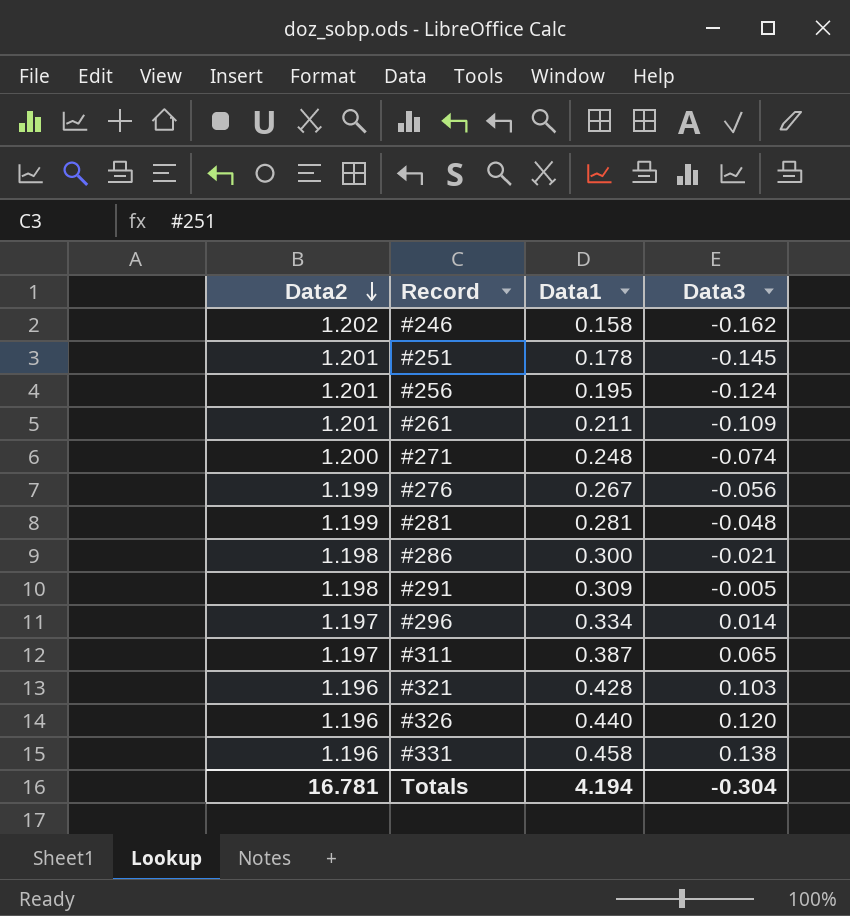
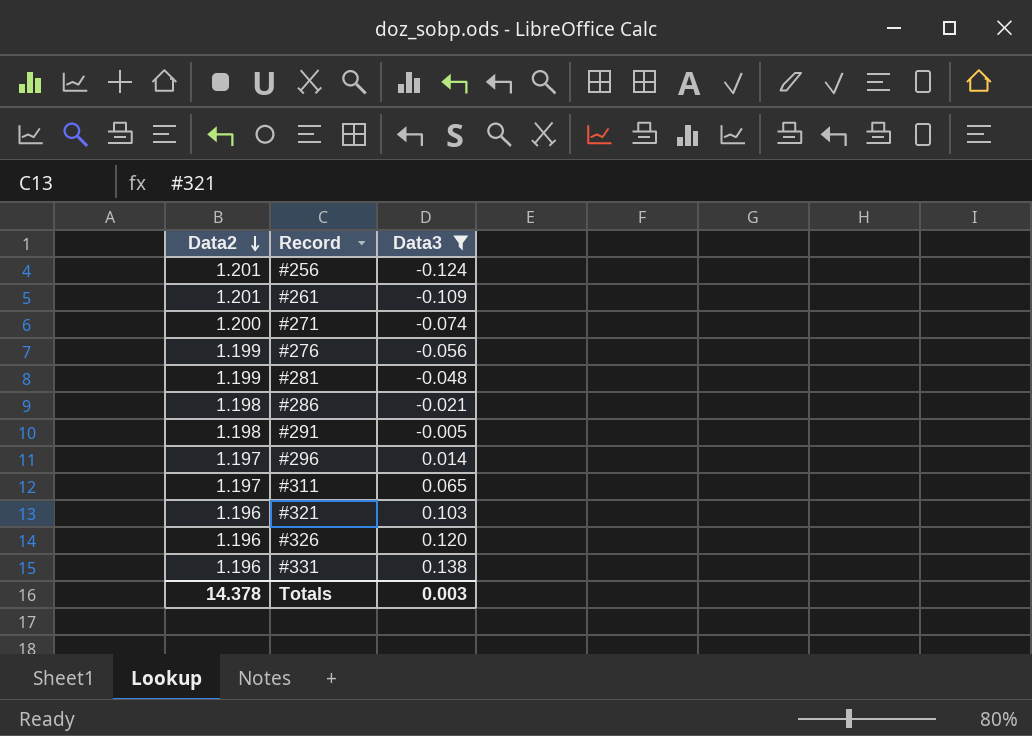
filter: none -> Data3 >= -0.124
column Data1 | position: 3 -> none
Totals | Data2: 16.781 -> 14.378
Totals | Data3: -0.304 -> 0.003

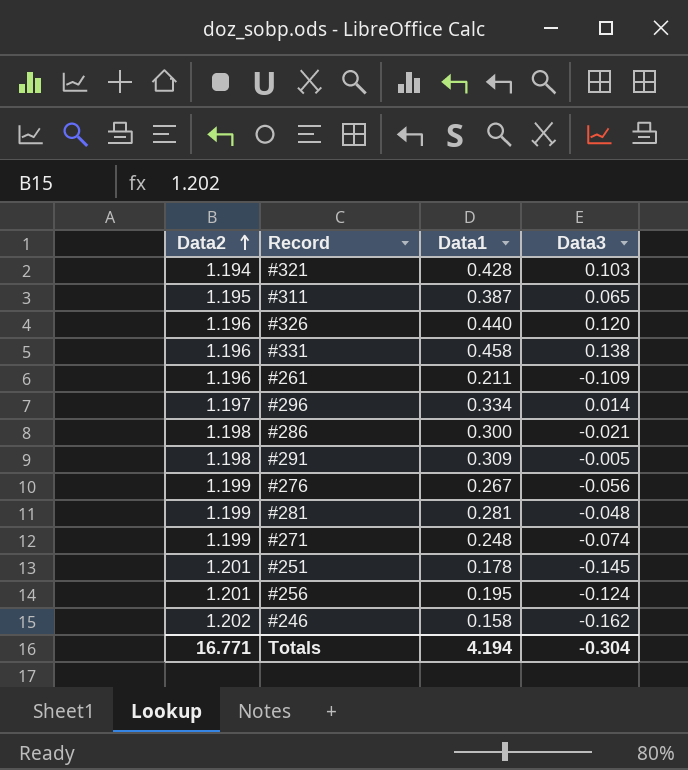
filter: Data3 >= -0.124 -> none
row order: Data2 descending -> Data2 ascending
column Data1 | position: none -> 3
#321 | Data2: 1.196 -> 1.194
#311 | Data2: 1.197 -> 1.195
#261 | Data2: 1.201 -> 1.196
#271 | Data2: 1.200 -> 1.199
Totals | Data2: 14.378 -> 16.771
Totals | Data3: 0.003 -> -0.304

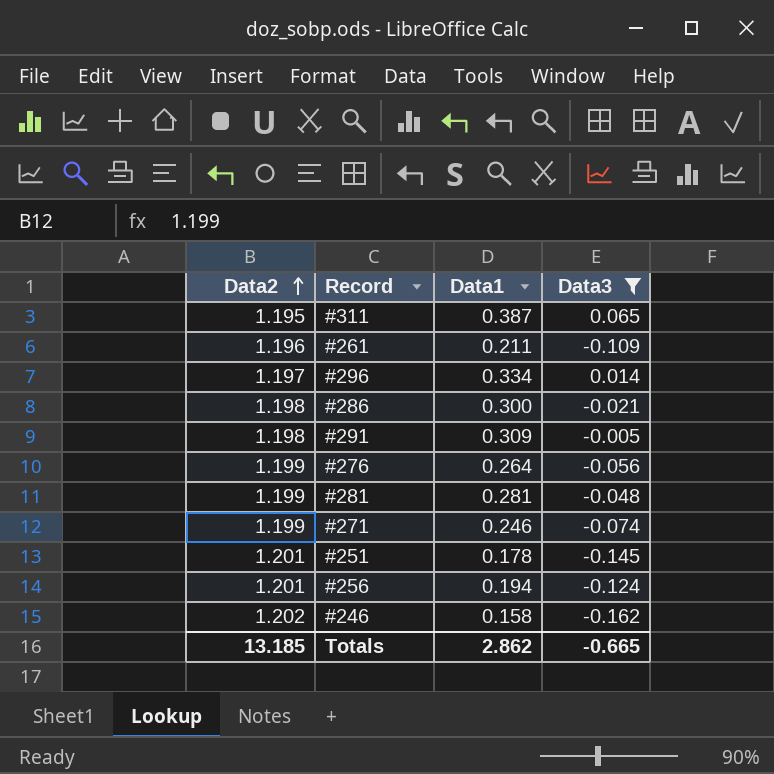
filter: none -> Data3 <= 0.065
#276 | Data1: 0.267 -> 0.264
#271 | Data1: 0.248 -> 0.246
#256 | Data1: 0.195 -> 0.194
Totals | Data2: 16.771 -> 13.185
Totals | Data1: 4.194 -> 2.862
Totals | Data3: -0.304 -> -0.665

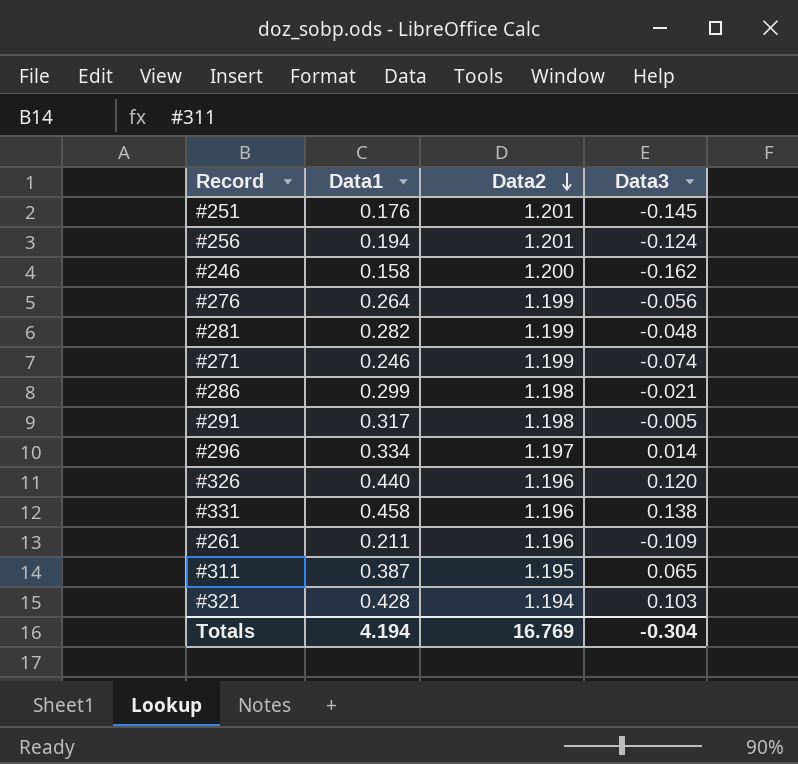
filter: Data3 <= 0.065 -> none
row order: Data2 ascending -> Data2 descending
column Data2 | position: 1 -> 3
#251 | Data1: 0.178 -> 0.176
#246 | Data2: 1.202 -> 1.200
#281 | Data1: 0.281 -> 0.282
#286 | Data1: 0.300 -> 0.299
#291 | Data1: 0.309 -> 0.317
Totals | Data1: 2.862 -> 4.194
Totals | Data2: 13.185 -> 16.769
Totals | Data3: -0.665 -> -0.304

